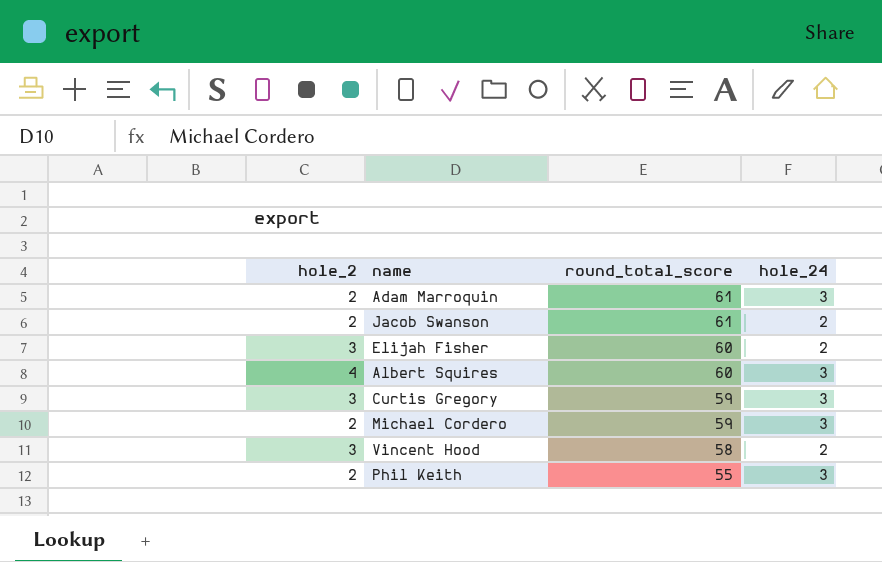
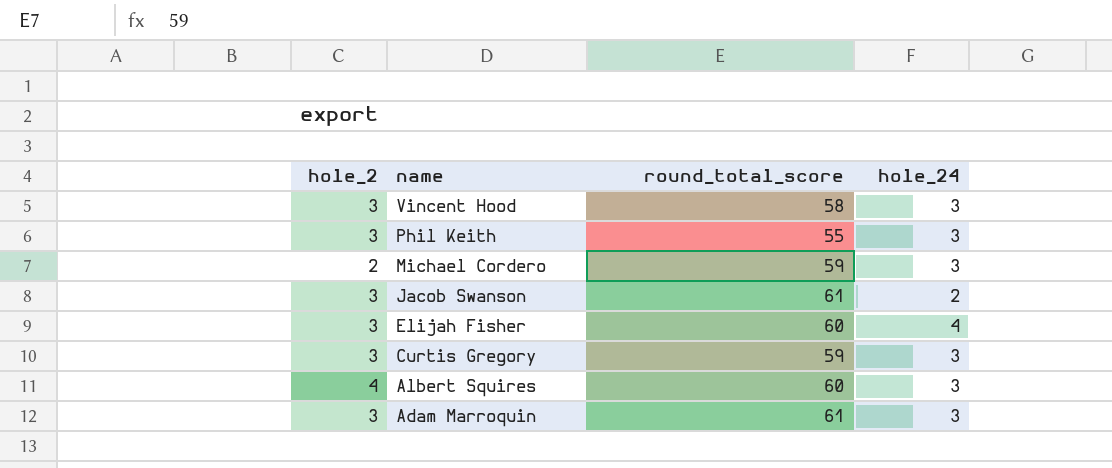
row order: round_total_score descending -> name descending
Vincent Hood | hole_24: 2 -> 3
Phil Keith | hole_2: 2 -> 3
Jacob Swanson | hole_2: 2 -> 3
Elijah Fisher | hole_24: 2 -> 4
Adam Marroquin | hole_2: 2 -> 3

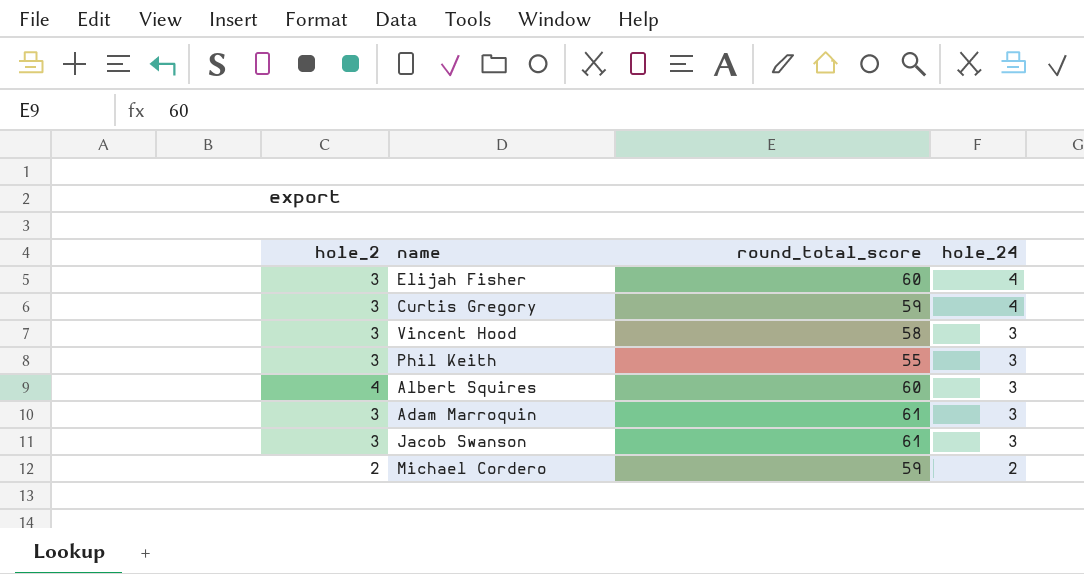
row order: name descending -> hole_24 descending
Curtis Gregory | hole_24: 3 -> 4
Jacob Swanson | hole_24: 2 -> 3
Michael Cordero | hole_24: 3 -> 2

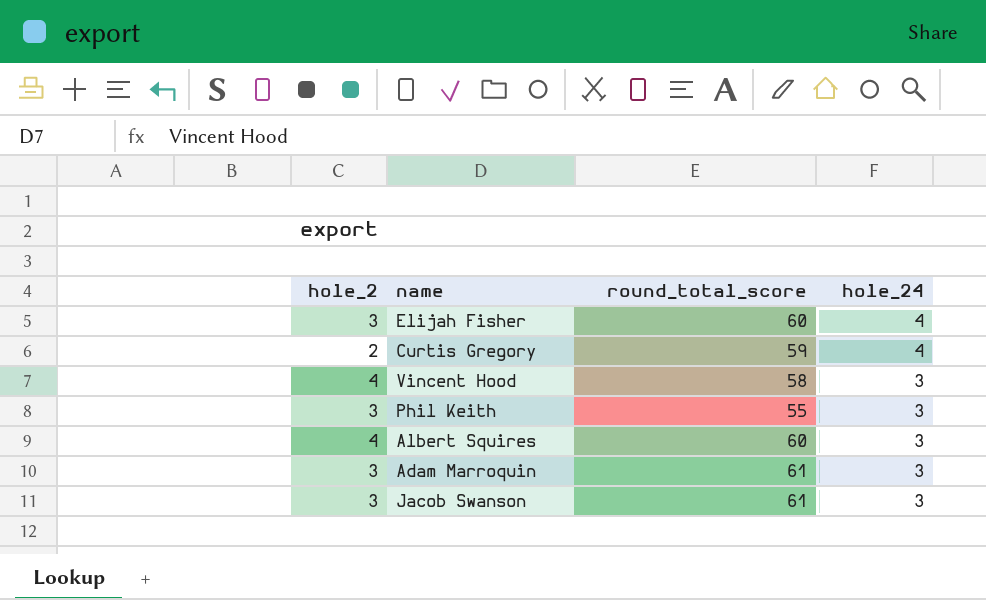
row Michael Cordero: 2 | 59 | 2 -> none
Curtis Gregory | hole_2: 3 -> 2
Vincent Hood | hole_2: 3 -> 4

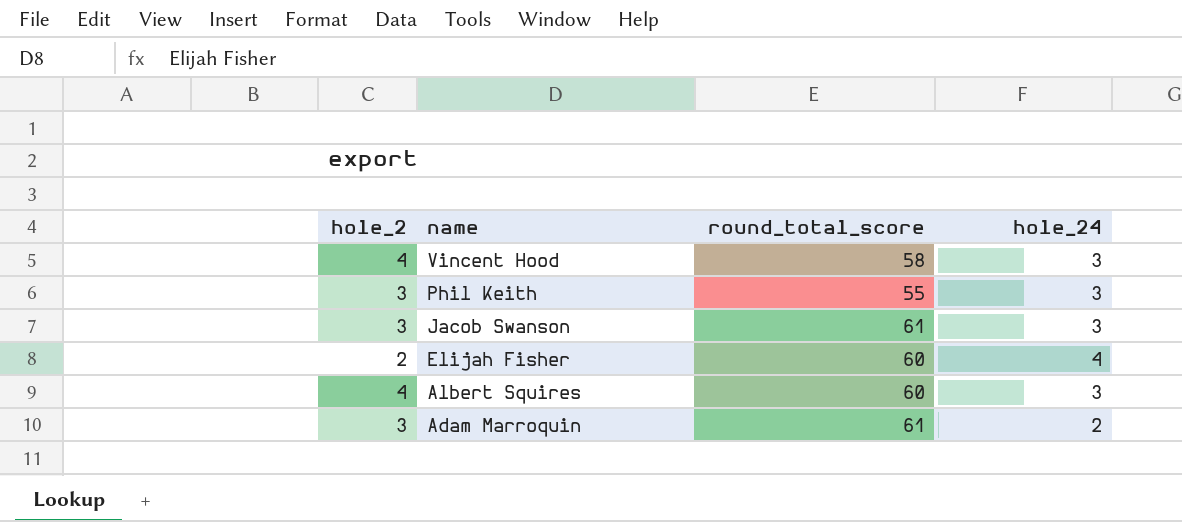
row order: hole_24 descending -> name descending
row Curtis Gregory: 2 | 59 | 4 -> none
Elijah Fisher | hole_2: 3 -> 2
Adam Marroquin | hole_24: 3 -> 2

